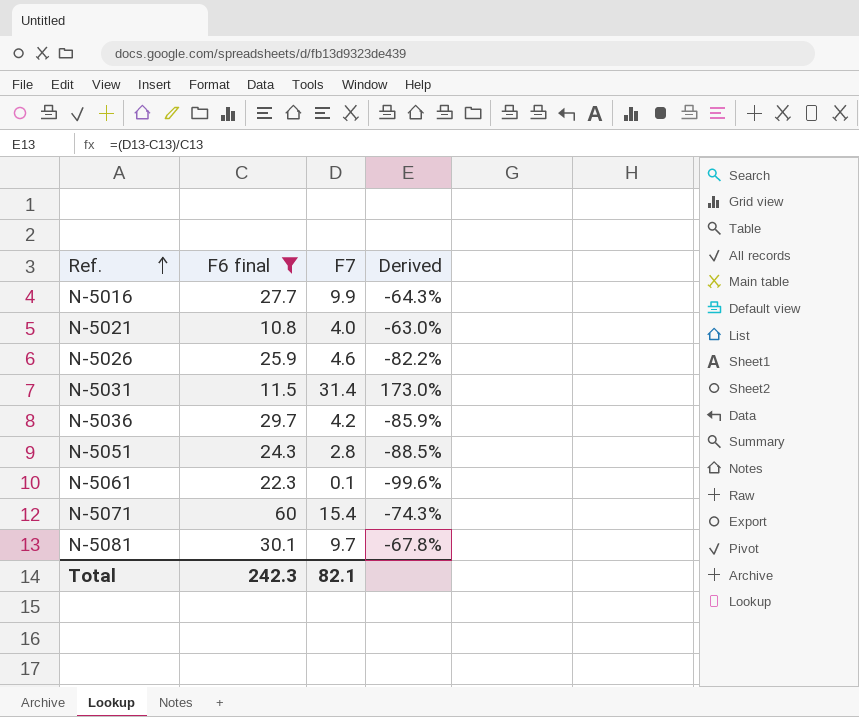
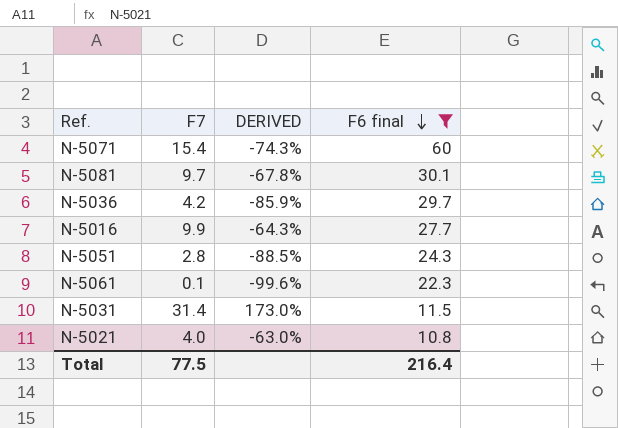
row order: Ref. ascending -> F6 final descending
column name: Derived -> DERIVED
column F6 final | position: 2 -> 4
row N-5026: 25.9 | 4.6 | -82.2% -> none
Total | F7: 82.1 -> 77.5
Total | F6 final: 242.3 -> 216.4

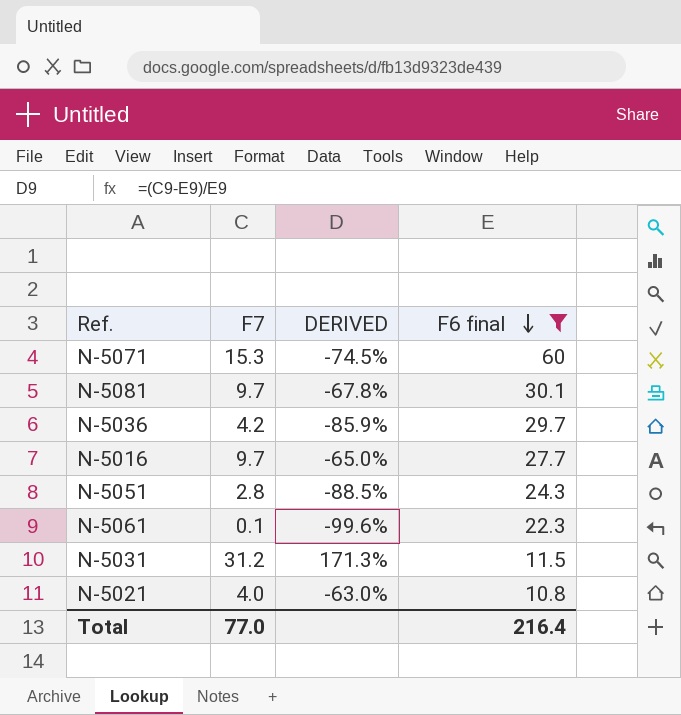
N-5071 | F7: 15.4 -> 15.3
N-5071 | DERIVED: -74.3% -> -74.5%
N-5016 | F7: 9.9 -> 9.7
N-5016 | DERIVED: -64.3% -> -65.0%
N-5031 | F7: 31.4 -> 31.2
N-5031 | DERIVED: 173.0% -> 171.3%
Total | F7: 77.5 -> 77.0

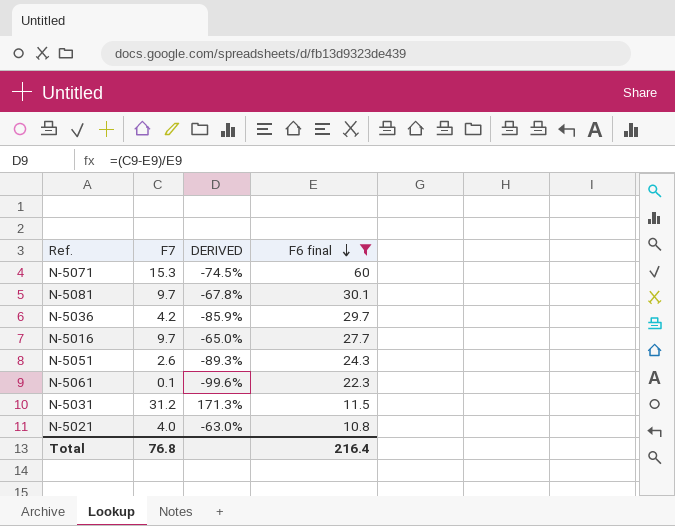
N-5051 | F7: 2.8 -> 2.6
N-5051 | DERIVED: -88.5% -> -89.3%
Total | F7: 77.0 -> 76.8

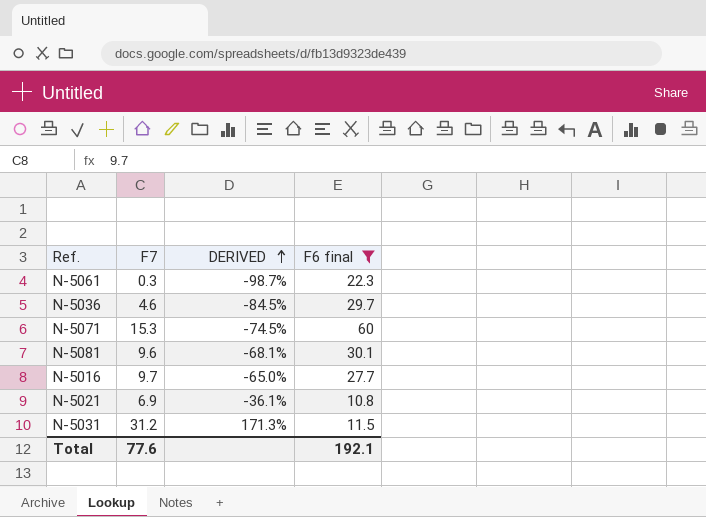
row order: F6 final descending -> DERIVED ascending
row N-5051: 2.6 | -89.3% | 24.3 -> none
N-5061 | F7: 0.1 -> 0.3
N-5061 | DERIVED: -99.6% -> -98.7%
N-5036 | F7: 4.2 -> 4.6
N-5036 | DERIVED: -85.9% -> -84.5%
N-5081 | F7: 9.7 -> 9.6
N-5081 | DERIVED: -67.8% -> -68.1%
N-5021 | F7: 4.0 -> 6.9
N-5021 | DERIVED: -63.0% -> -36.1%
Total | F7: 76.8 -> 77.6
Total | F6 final: 216.4 -> 192.1

